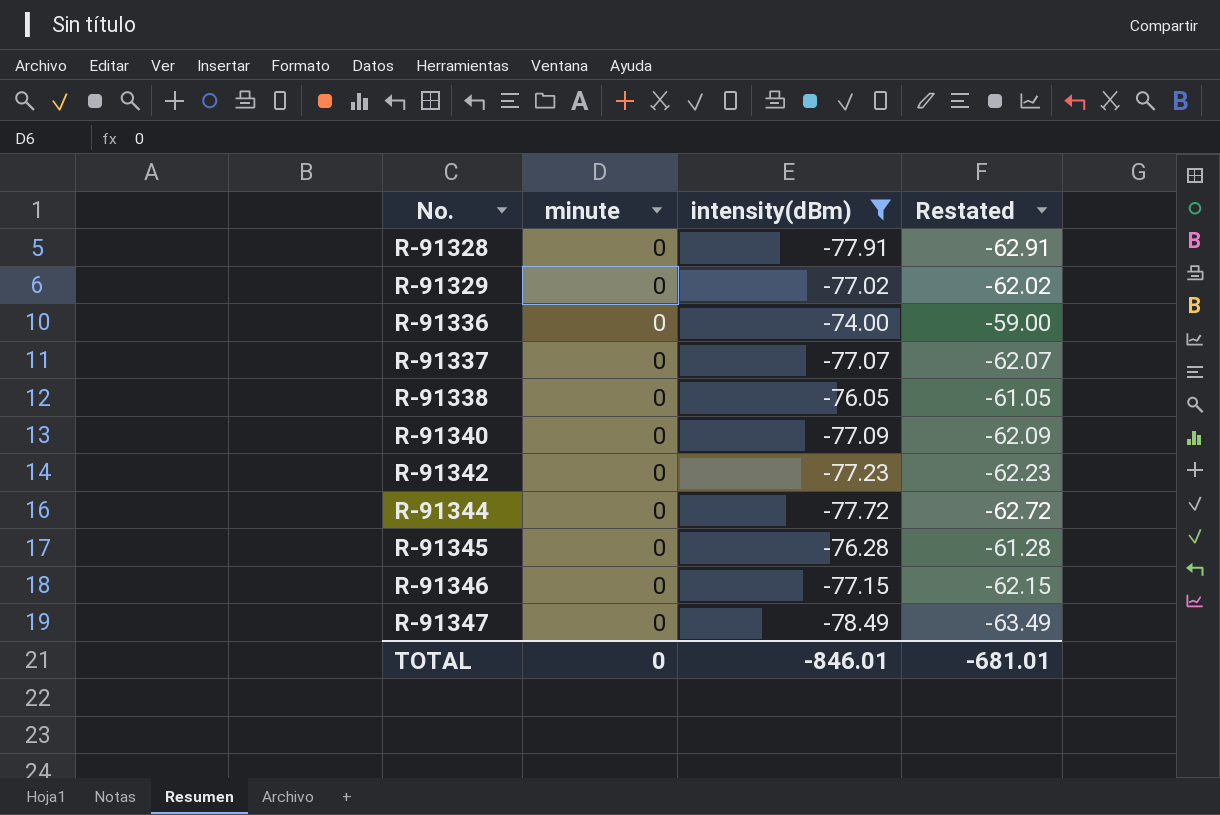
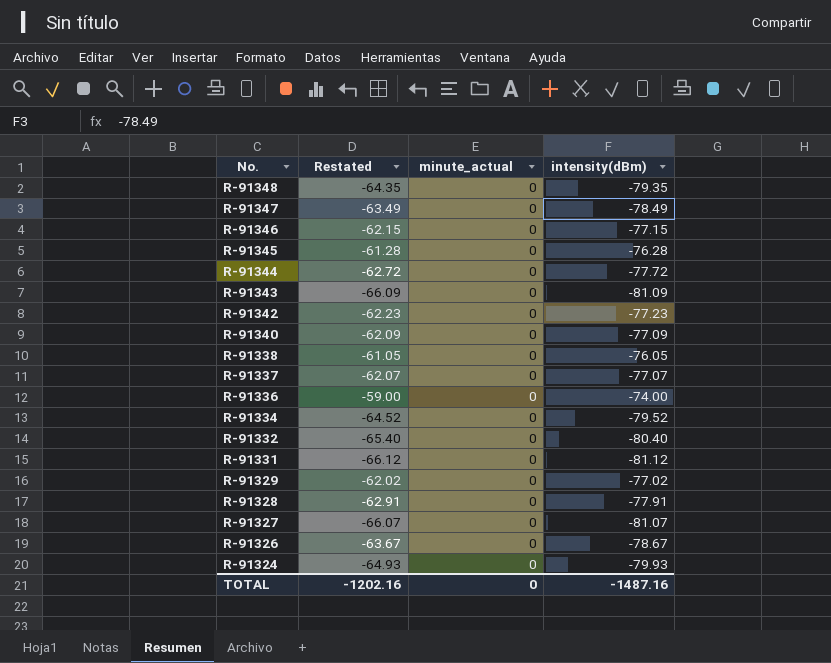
filter: intensity(dBm) >= -78.49 -> none
row order: No. ascending -> No. descending
column Restated | position: 4 -> 2
column name: minute -> minute_actual
TOTAL | Restated: -681.01 -> -1202.16
TOTAL | intensity(dBm): -846.01 -> -1487.16

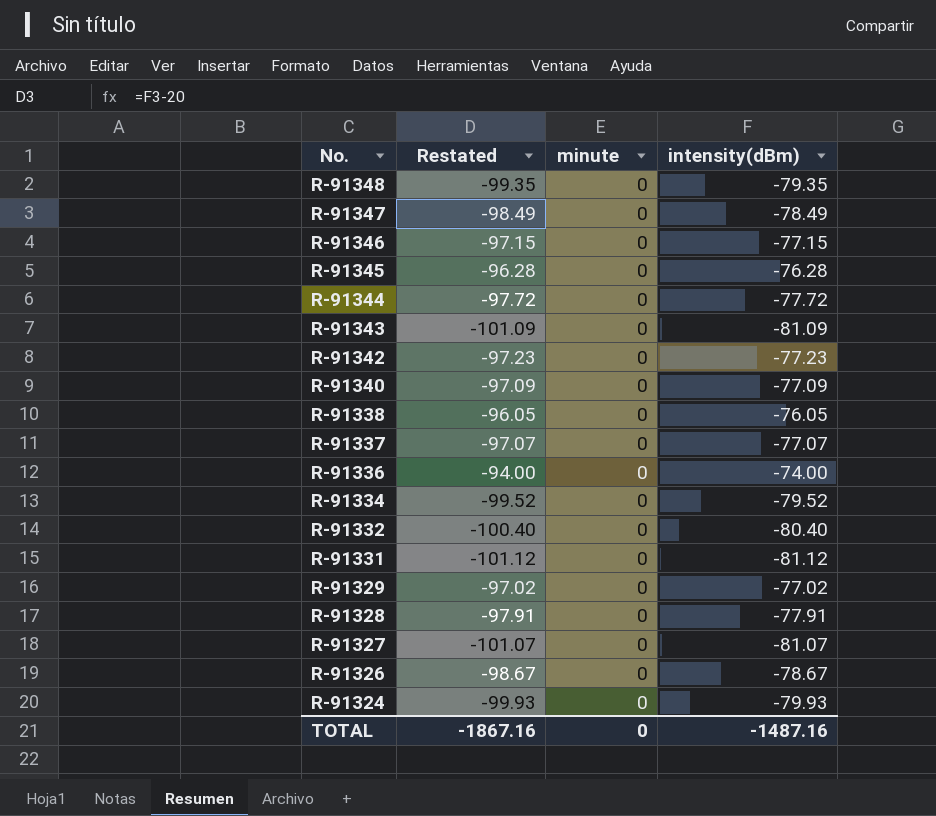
column Restated | formula: [intensity(dBm)] + 15 -> [intensity(dBm)] - 20
column name: minute_actual -> minute
TOTAL | Restated: -1202.16 -> -1867.16

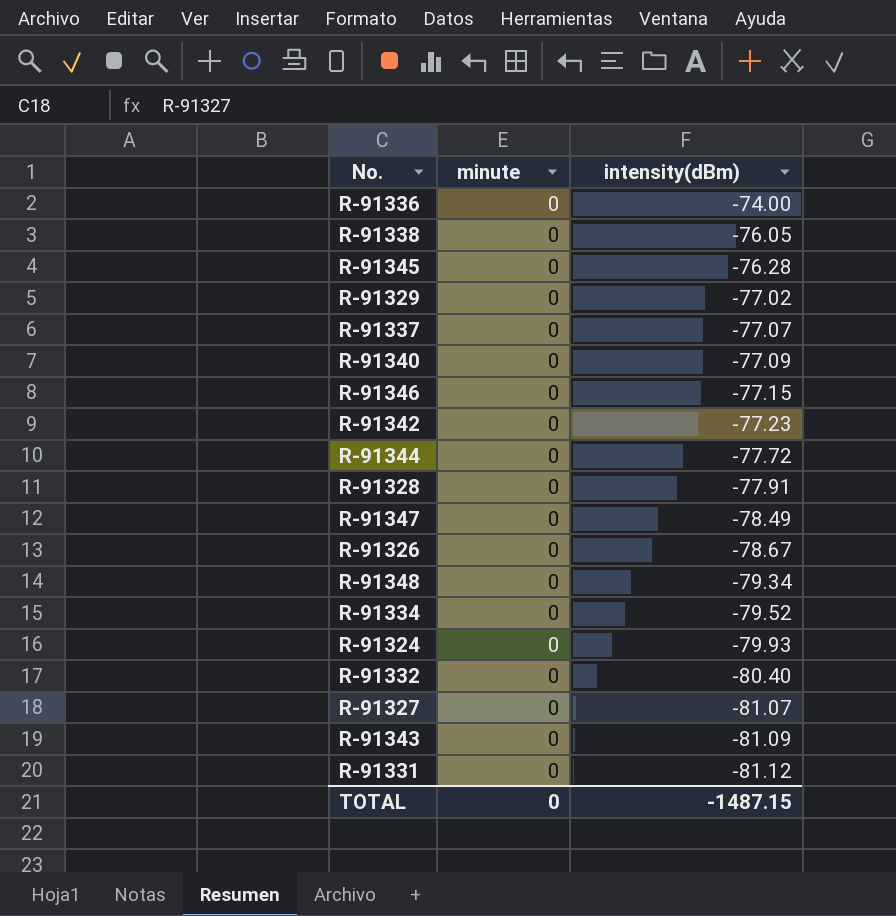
row order: No. descending -> intensity(dBm) descending
column Restated | formula: [intensity(dBm)] - 20 -> none
R-91348 | intensity(dBm): -79.35 -> -79.34
TOTAL | intensity(dBm): -1487.16 -> -1487.15

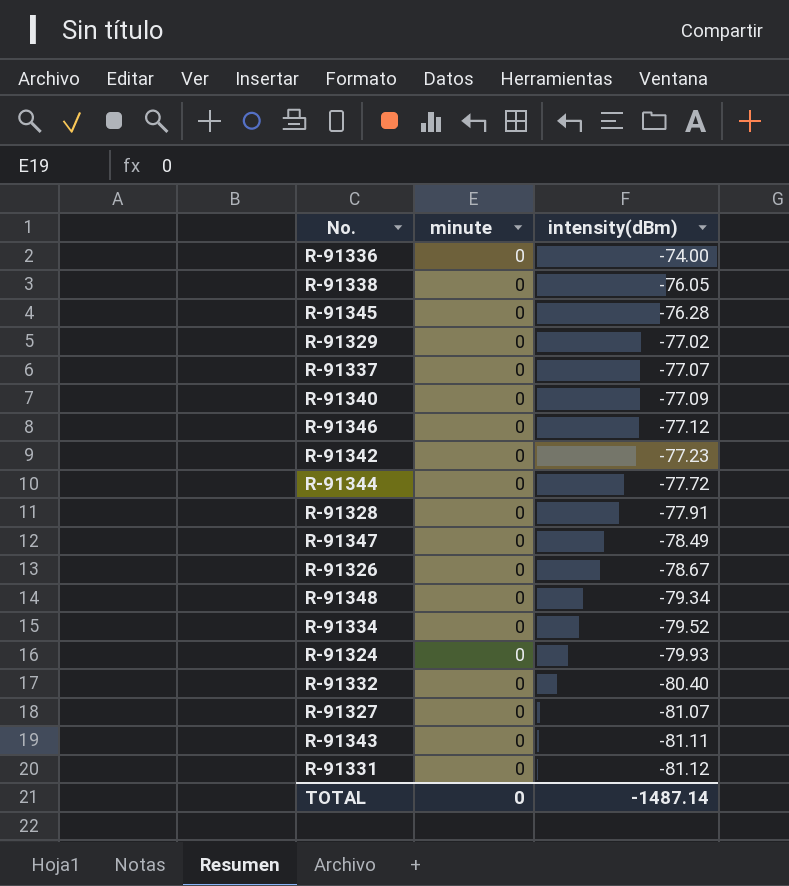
R-91346 | intensity(dBm): -77.15 -> -77.12
R-91343 | intensity(dBm): -81.09 -> -81.11
TOTAL | intensity(dBm): -1487.15 -> -1487.14

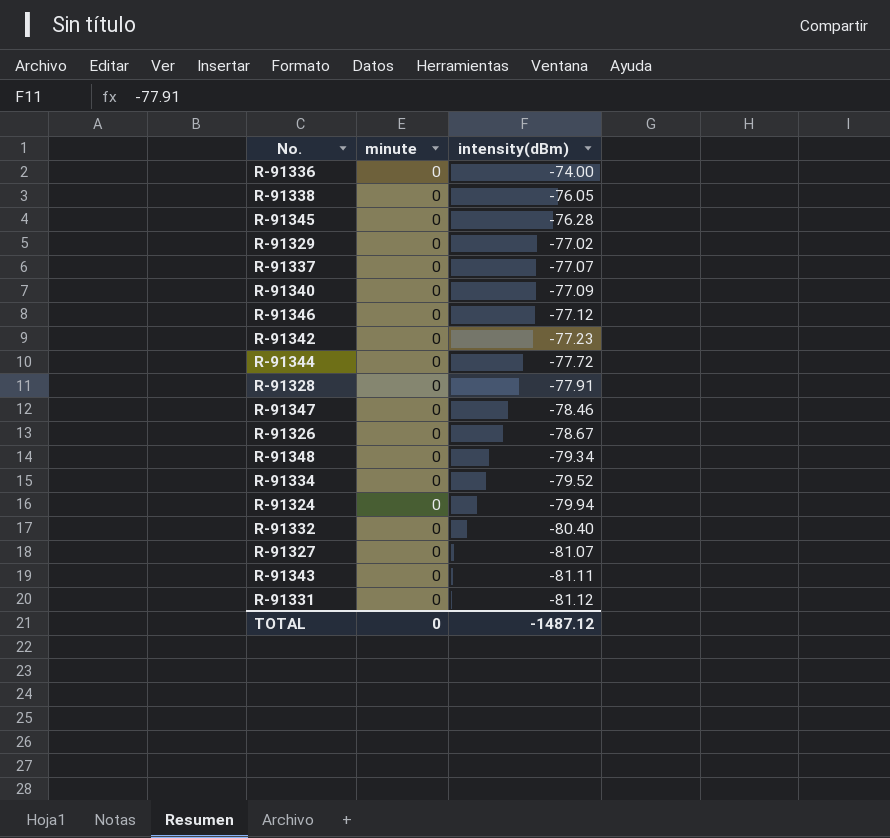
R-91347 | intensity(dBm): -78.49 -> -78.46
R-91324 | intensity(dBm): -79.93 -> -79.94
TOTAL | intensity(dBm): -1487.14 -> -1487.12

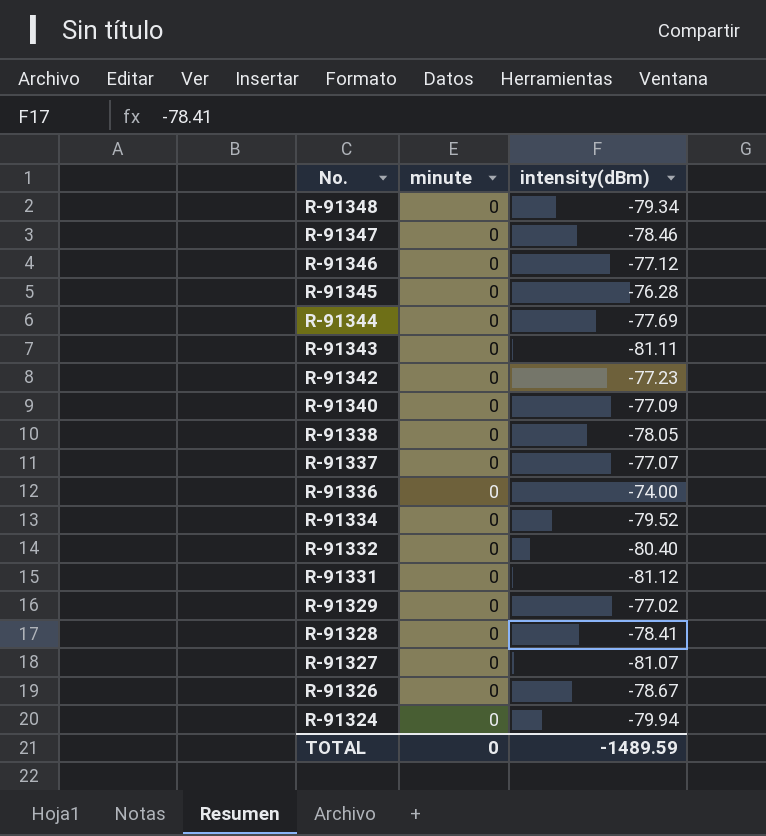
row order: intensity(dBm) descending -> No. descending
R-91344 | intensity(dBm): -77.72 -> -77.69
R-91338 | intensity(dBm): -76.05 -> -78.05
R-91328 | intensity(dBm): -77.91 -> -78.41
TOTAL | intensity(dBm): -1487.12 -> -1489.59

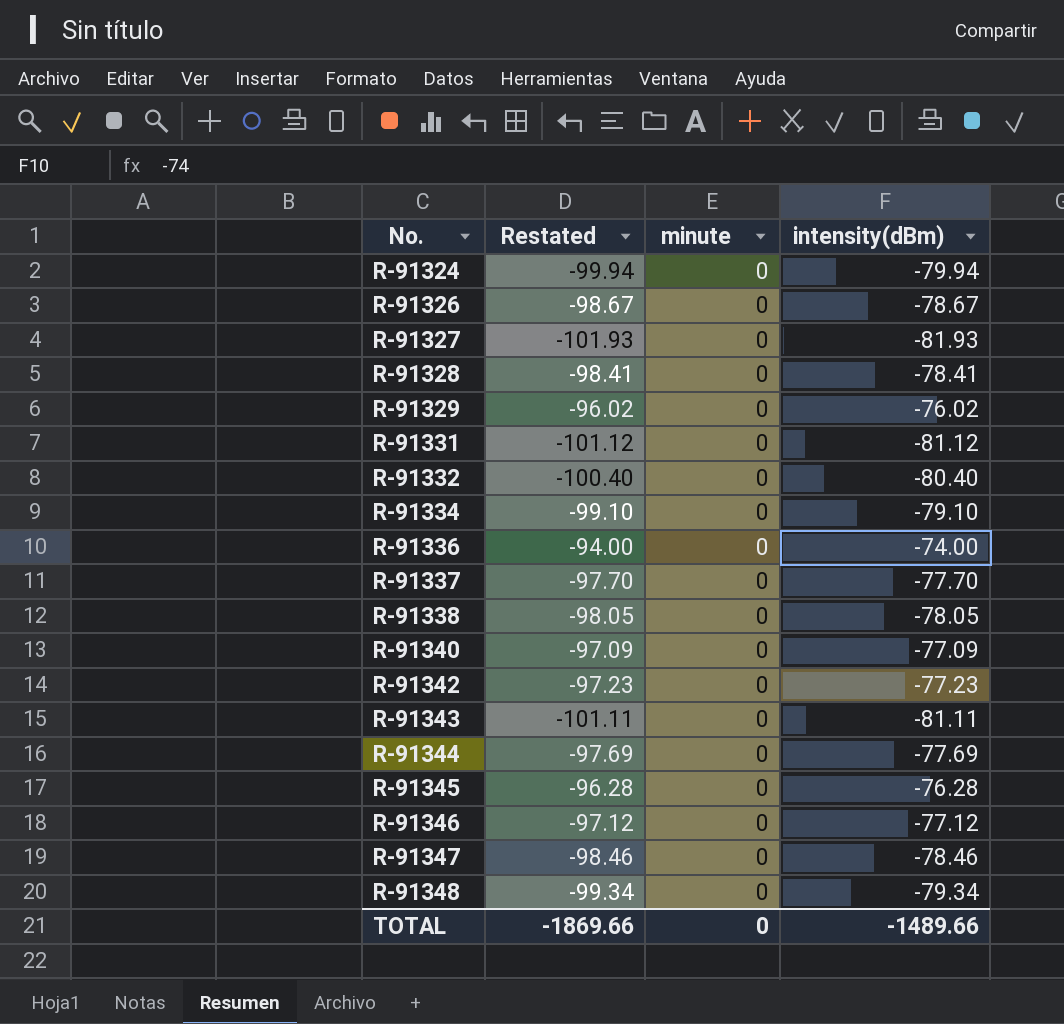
row order: No. descending -> No. ascending
column Restated | formula: none -> [intensity(dBm)] - 20
R-91327 | intensity(dBm): -81.07 -> -81.93
R-91329 | intensity(dBm): -77.02 -> -76.02
R-91334 | intensity(dBm): -79.52 -> -79.10
R-91337 | intensity(dBm): -77.07 -> -77.70
TOTAL | intensity(dBm): -1489.59 -> -1489.66

